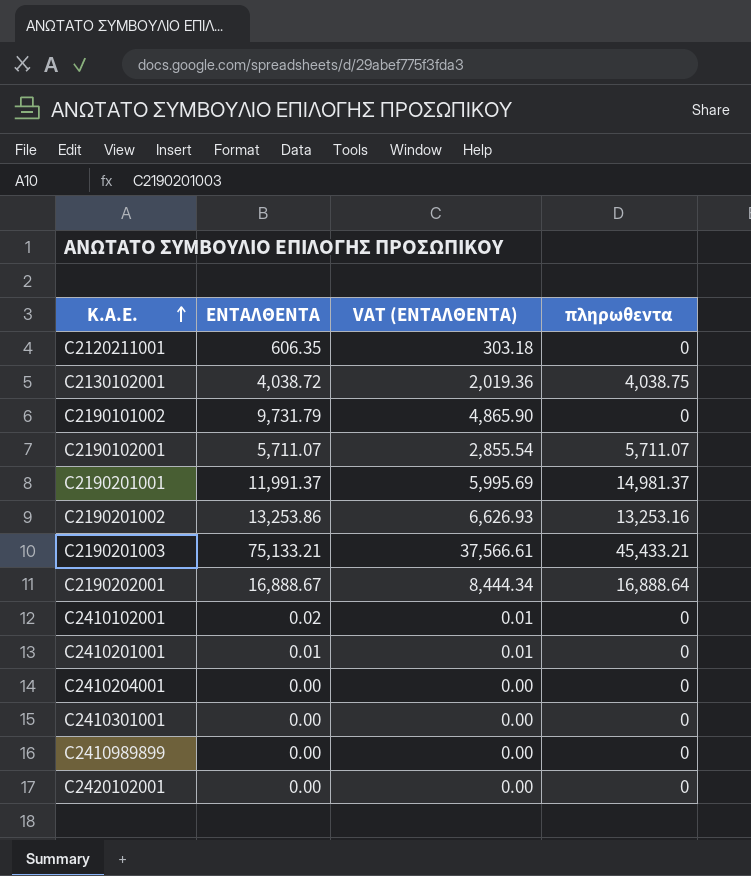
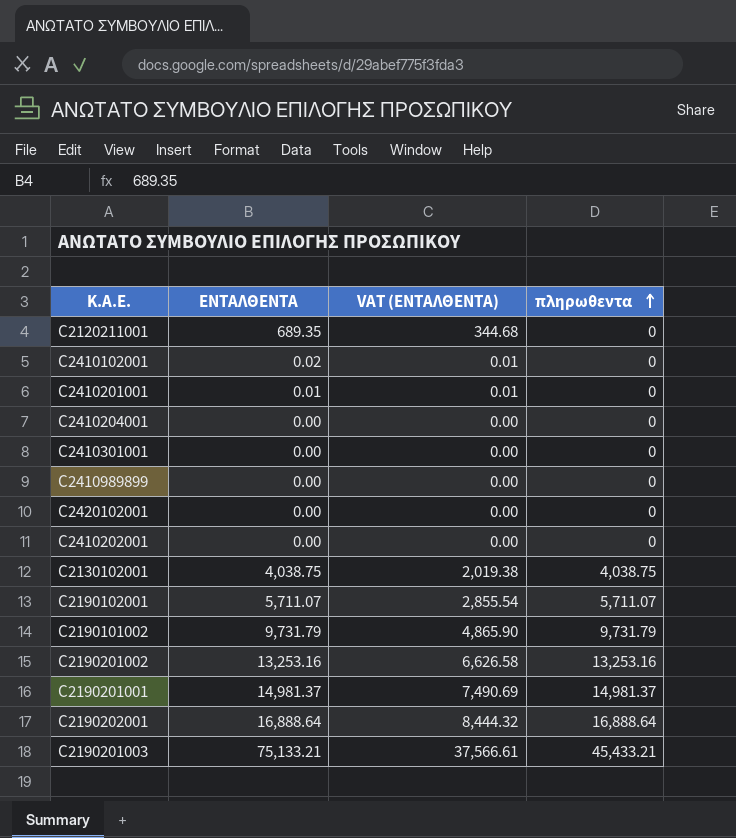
row order: Κ.Α.Ε. ascending -> πληρωθεντα ascending
C2120211001 | ΕΝΤΑΛΘΕΝΤΑ: 606.35 -> 689.35
C2120211001 | VAT (ΕΝΤΑΛΘΕΝΤΑ): 303.18 -> 344.68
row C2410202001: none -> 0.00 | 0.00 | 0
C2130102001 | ΕΝΤΑΛΘΕΝΤΑ: 4,038.72 -> 4,038.75
C2130102001 | VAT (ΕΝΤΑΛΘΕΝΤΑ): 2,019.36 -> 2,019.38
C2190101002 | πληρωθεντα: 0 -> 9,731.79
C2190201002 | ΕΝΤΑΛΘΕΝΤΑ: 13,253.86 -> 13,253.16
C2190201002 | VAT (ΕΝΤΑΛΘΕΝΤΑ): 6,626.93 -> 6,626.58
C2190201001 | ΕΝΤΑΛΘΕΝΤΑ: 11,991.37 -> 14,981.37
C2190201001 | VAT (ΕΝΤΑΛΘΕΝΤΑ): 5,995.69 -> 7,490.69
C2190202001 | ΕΝΤΑΛΘΕΝΤΑ: 16,888.67 -> 16,888.64
C2190202001 | VAT (ΕΝΤΑΛΘΕΝΤΑ): 8,444.34 -> 8,444.32

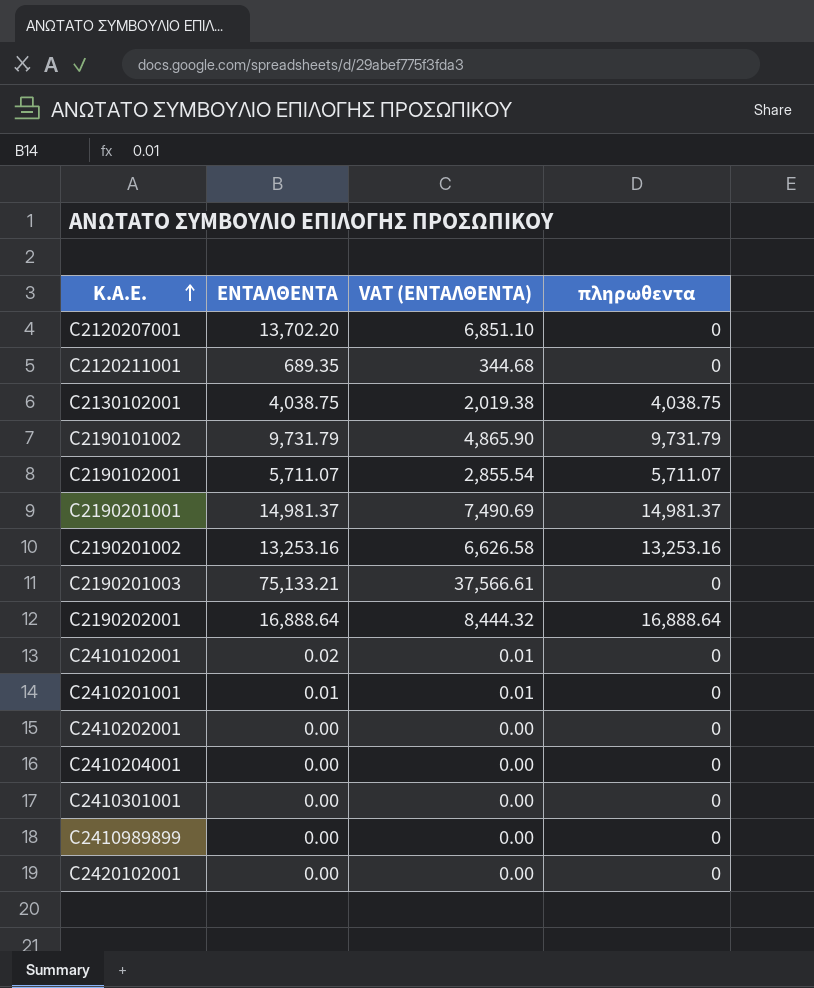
row order: πληρωθεντα ascending -> Κ.Α.Ε. ascending
row C2120207001: none -> 13,702.20 | 6,851.10 | 0
C2190201003 | πληρωθεντα: 45,433.21 -> 0

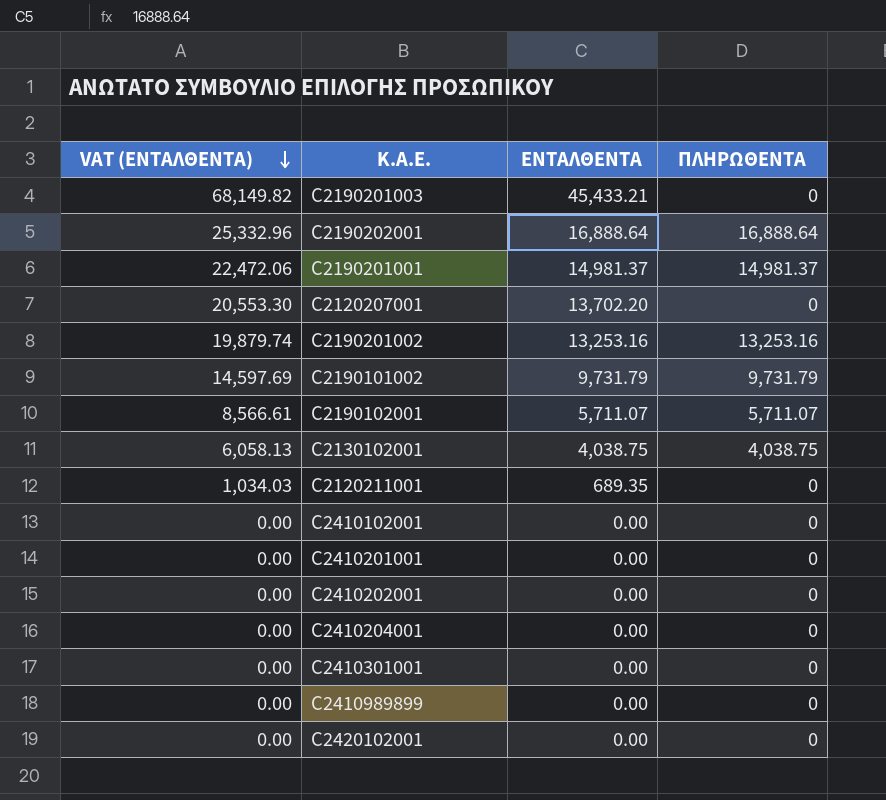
row order: Κ.Α.Ε. ascending -> VAT (ΕΝΤΑΛΘΕΝΤΑ) descending
column VAT (ΕΝΤΑΛΘΕΝΤΑ) | formula: [ΕΝΤΑΛΘΕΝΤΑ] * 0.5 -> [ΕΝΤΑΛΘΕΝΤΑ] * 1.5
column VAT (ΕΝΤΑΛΘΕΝΤΑ) | position: 3 -> 1
column name: πληρωθεντα -> ΠΛΗΡΩΘΕΝΤΑ
C2190201003 | ΕΝΤΑΛΘΕΝΤΑ: 75,133.21 -> 45,433.21
C2410102001 | ΕΝΤΑΛΘΕΝΤΑ: 0.02 -> 0.00
C2410201001 | ΕΝΤΑΛΘΕΝΤΑ: 0.01 -> 0.00

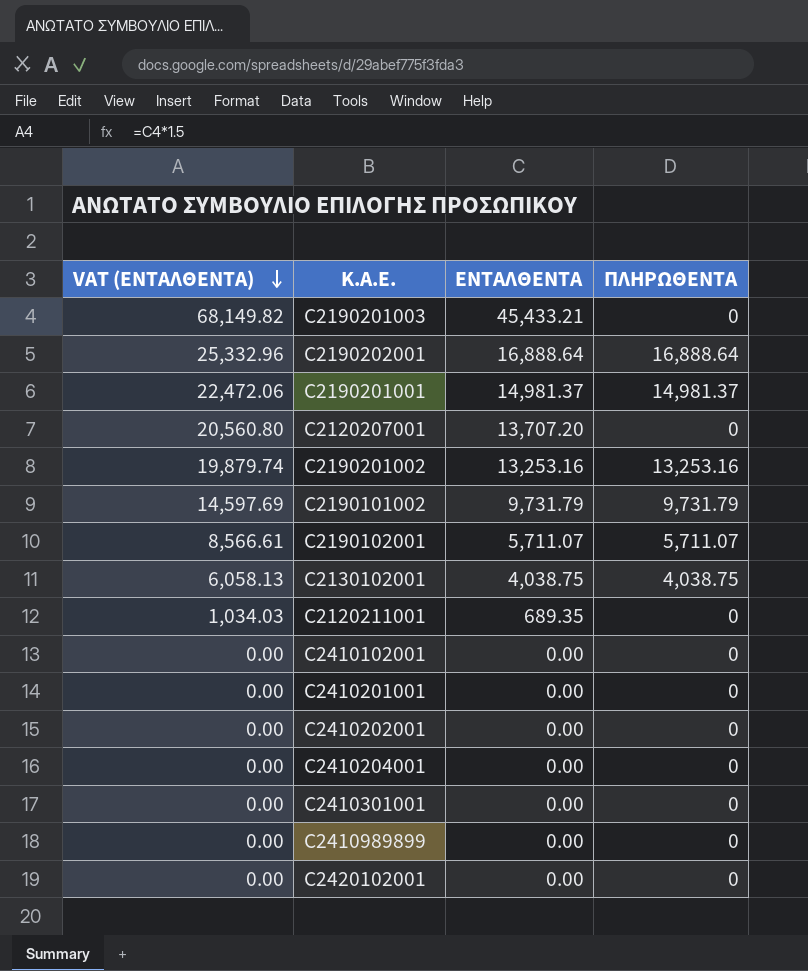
C2120207001 | VAT (ΕΝΤΑΛΘΕΝΤΑ): 20,553.30 -> 20,560.80
C2120207001 | ΕΝΤΑΛΘΕΝΤΑ: 13,702.20 -> 13,707.20

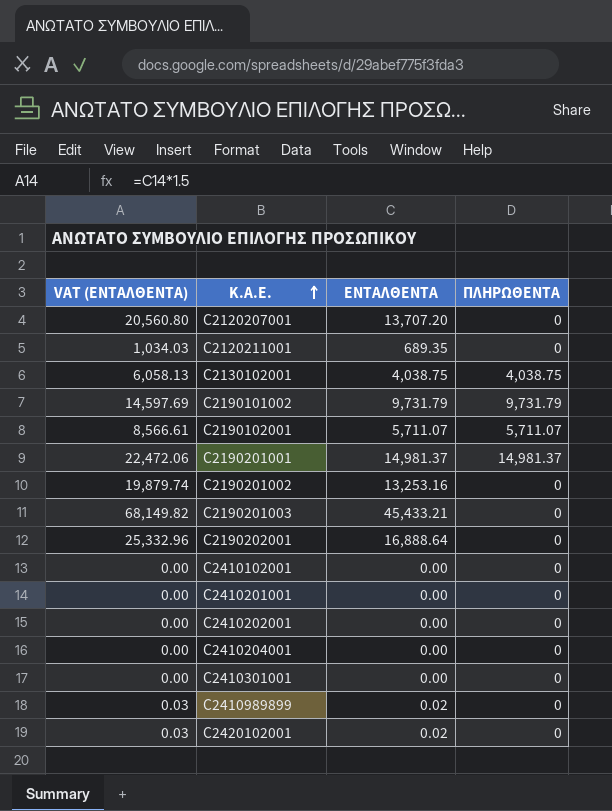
row order: VAT (ΕΝΤΑΛΘΕΝΤΑ) descending -> Κ.Α.Ε. ascending
C2190201002 | ΠΛΗΡΩΘΕΝΤΑ: 13,253.16 -> 0
C2190202001 | ΠΛΗΡΩΘΕΝΤΑ: 16,888.64 -> 0
C2410989899 | VAT (ΕΝΤΑΛΘΕΝΤΑ): 0.00 -> 0.03
C2410989899 | ΕΝΤΑΛΘΕΝΤΑ: 0.00 -> 0.02
C2420102001 | VAT (ΕΝΤΑΛΘΕΝΤΑ): 0.00 -> 0.03
C2420102001 | ΕΝΤΑΛΘΕΝΤΑ: 0.00 -> 0.02

